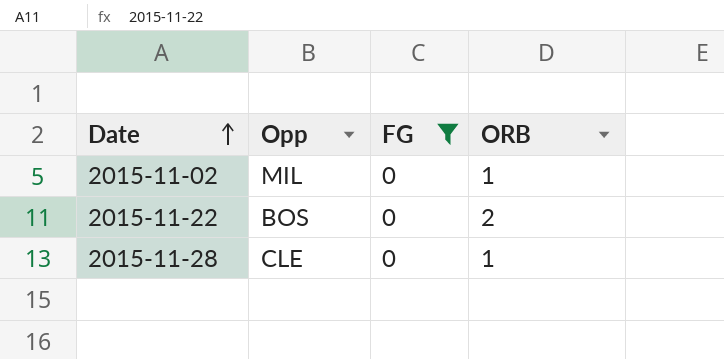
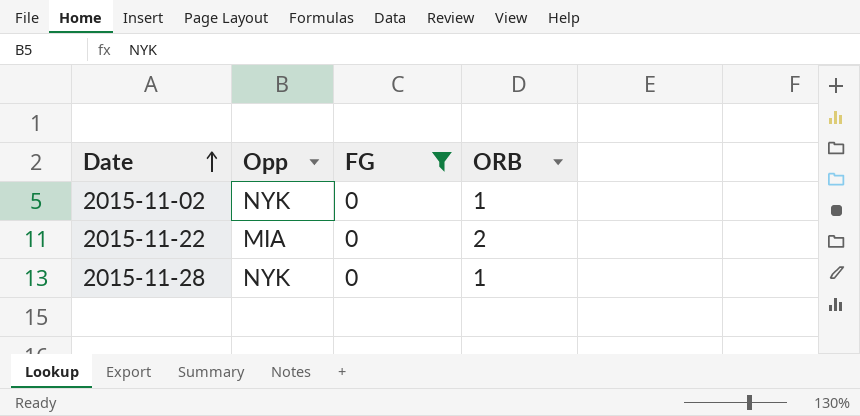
2015-11-02 | Opp: MIL -> NYK
2015-11-22 | Opp: BOS -> MIA
2015-11-28 | Opp: CLE -> NYK

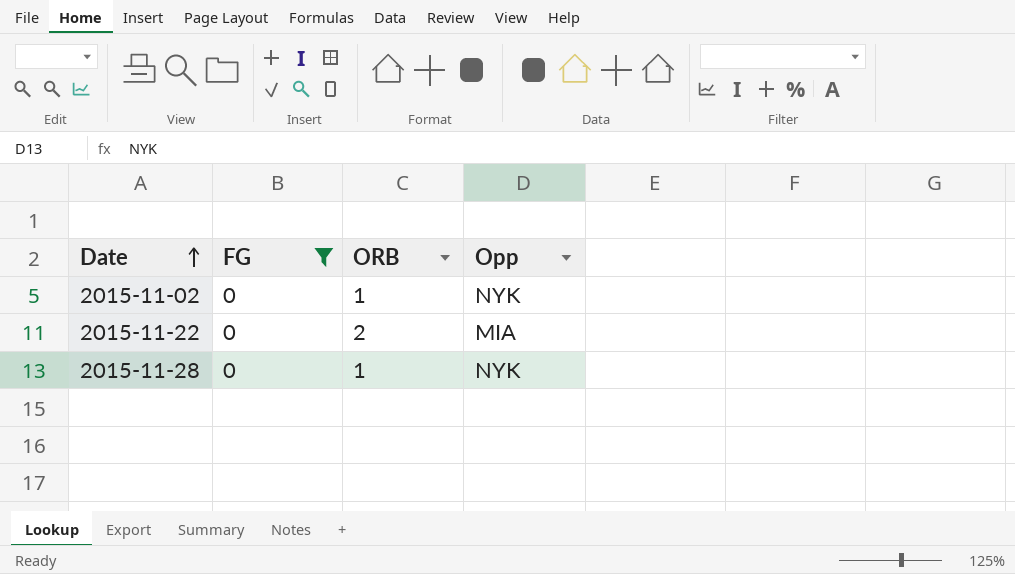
column Opp | position: 2 -> 4

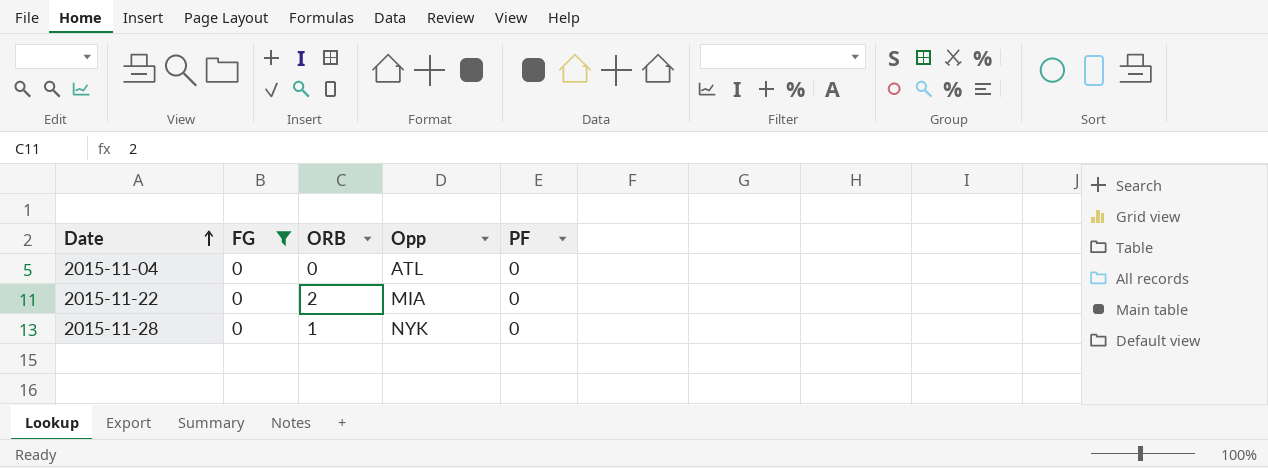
column PF | position: none -> 5
row 2015-11-02: 0 | 1 | NYK -> none
row 2015-11-04: none -> 0 | 0 | ATL | 0

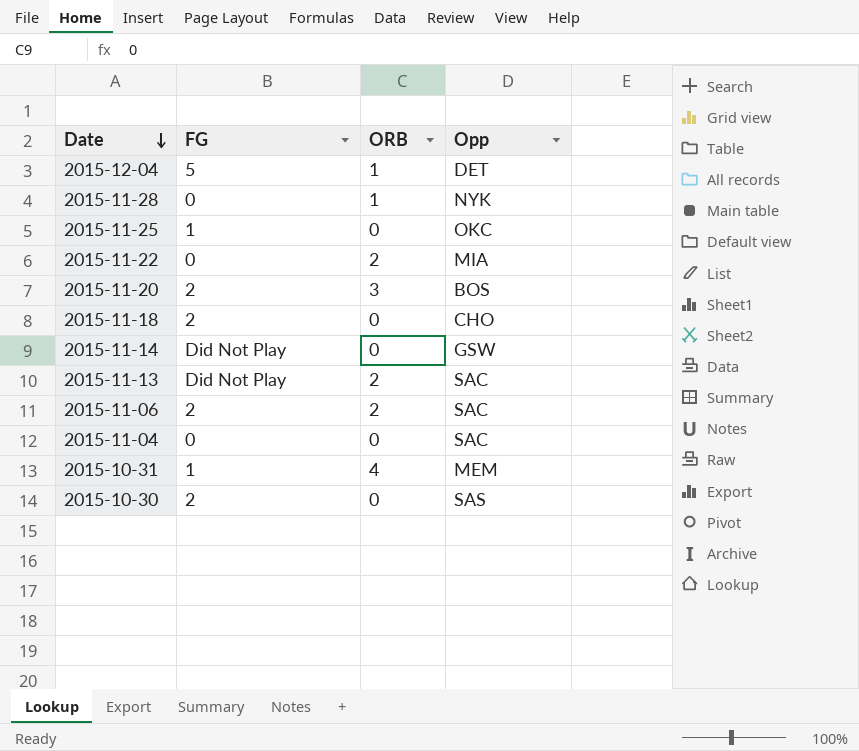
filter: FG = 0 -> none
row order: Date ascending -> Date descending
column PF | position: 5 -> none
2015-11-04 | Opp: ATL -> SAC

